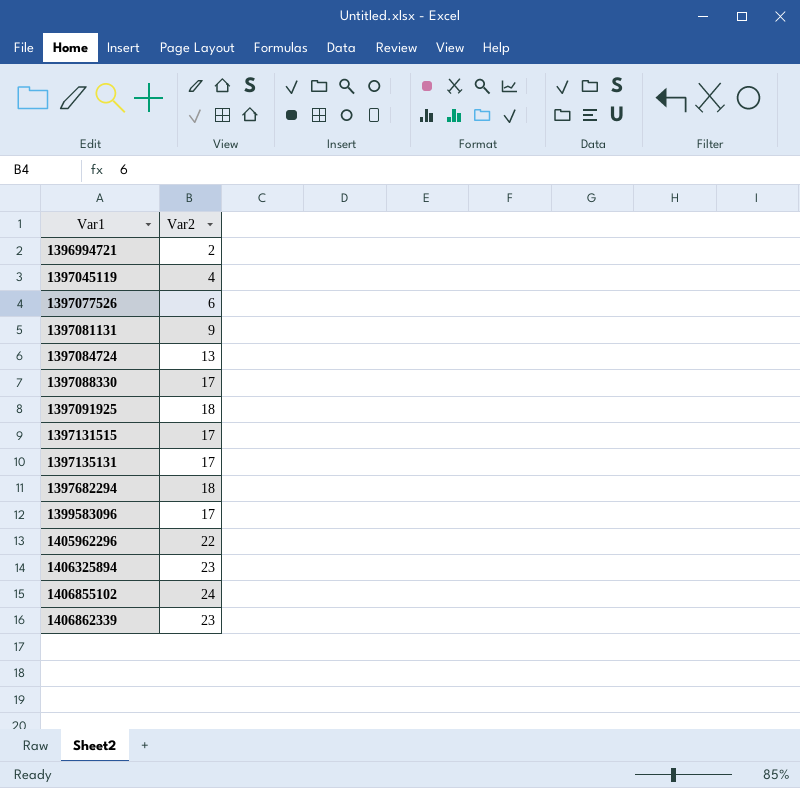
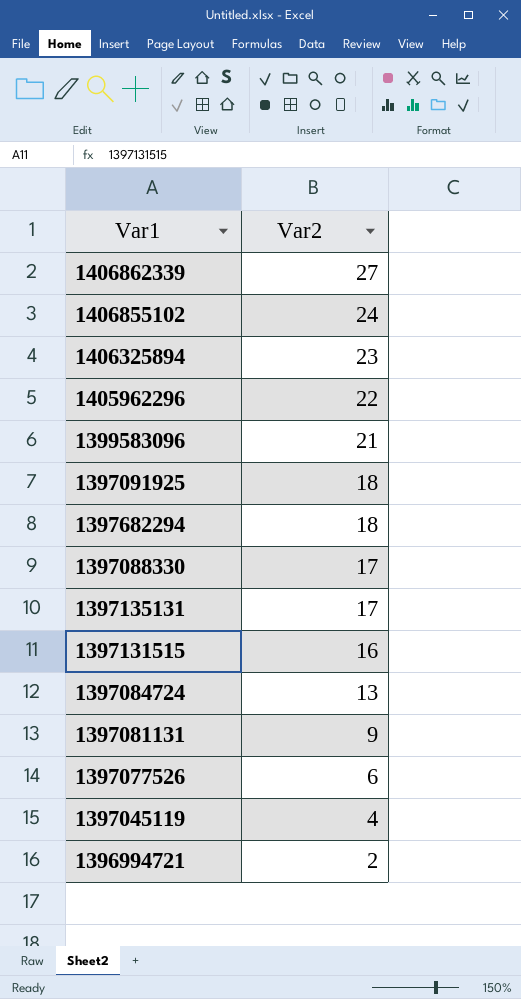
row order: Var1 ascending -> Var2 descending
1406862339 | Var2: 23 -> 27
1399583096 | Var2: 17 -> 21
1397131515 | Var2: 17 -> 16

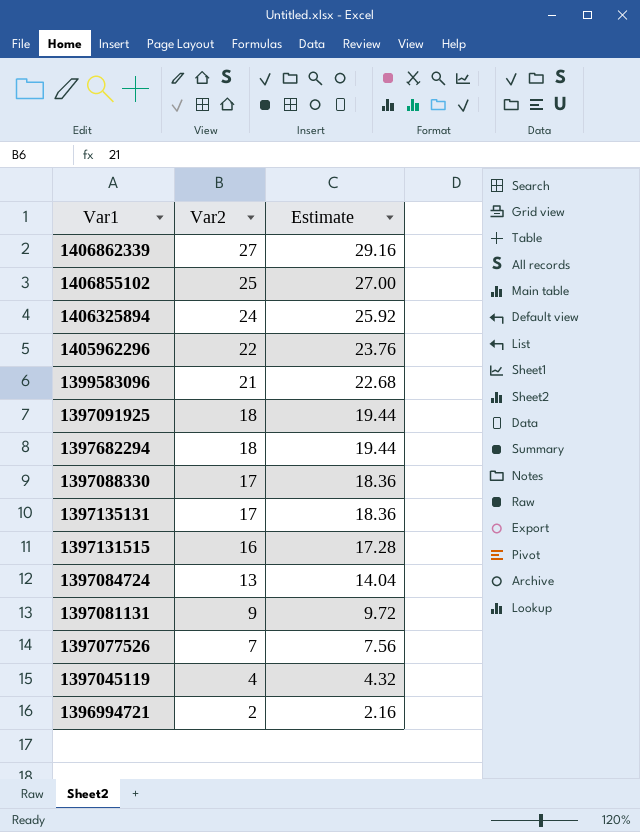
column Estimate | formula: none -> [Var2] * 1.08
1406855102 | Var2: 24 -> 25
1406325894 | Var2: 23 -> 24
1397077526 | Var2: 6 -> 7

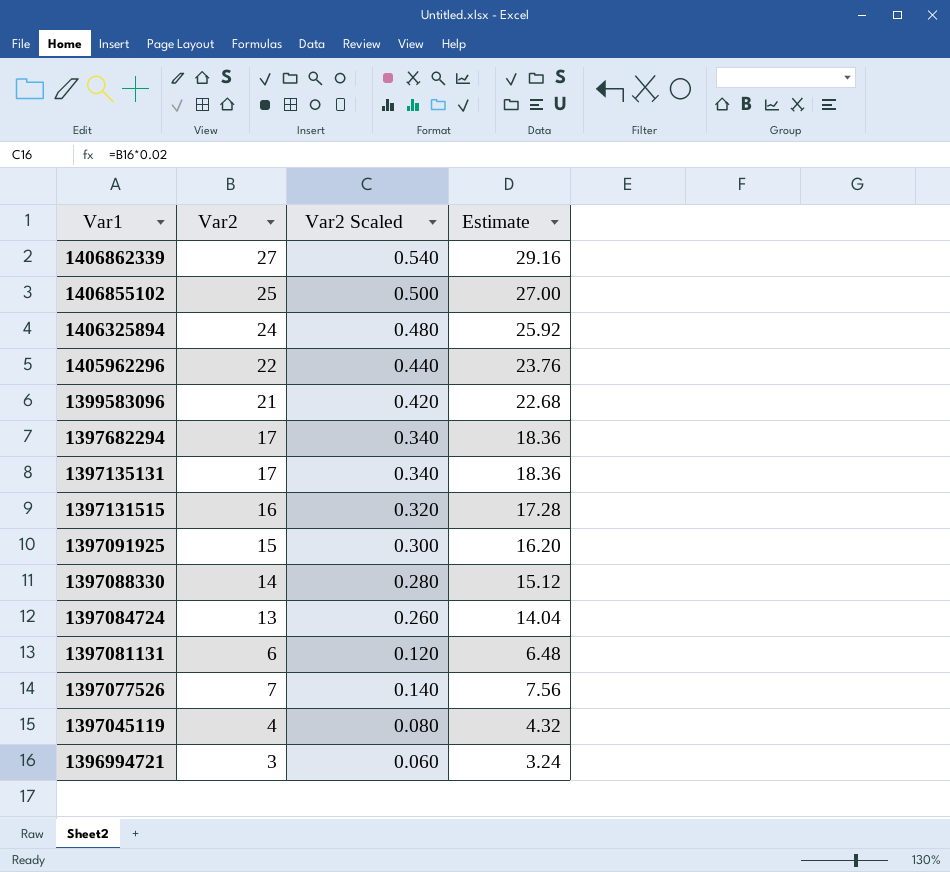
row order: Var2 descending -> Var1 descending
column Var2 Scaled | formula: none -> [Var2] * 0.02
1397682294 | Var2: 18 -> 17
1397682294 | Estimate: 19.44 -> 18.36
1397091925 | Var2: 18 -> 15
1397091925 | Estimate: 19.44 -> 16.20
1397088330 | Var2: 17 -> 14
1397088330 | Estimate: 18.36 -> 15.12
1397081131 | Var2: 9 -> 6
1397081131 | Estimate: 9.72 -> 6.48
1396994721 | Var2: 2 -> 3
1396994721 | Estimate: 2.16 -> 3.24

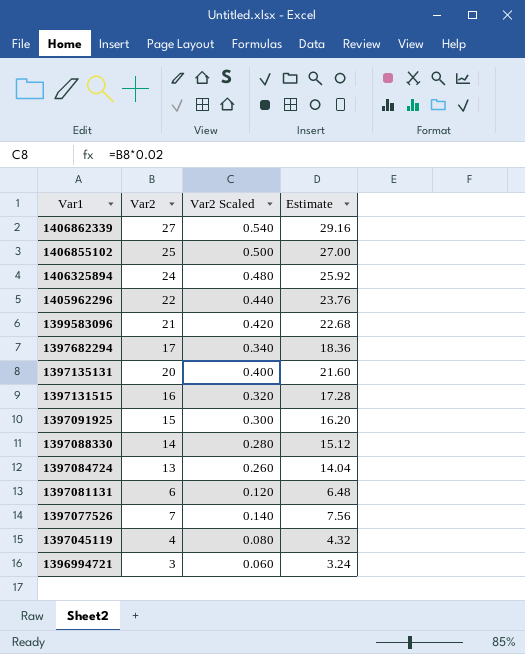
1397135131 | Var2: 17 -> 20
1397135131 | Var2 Scaled: 0.340 -> 0.400
1397135131 | Estimate: 18.36 -> 21.60

